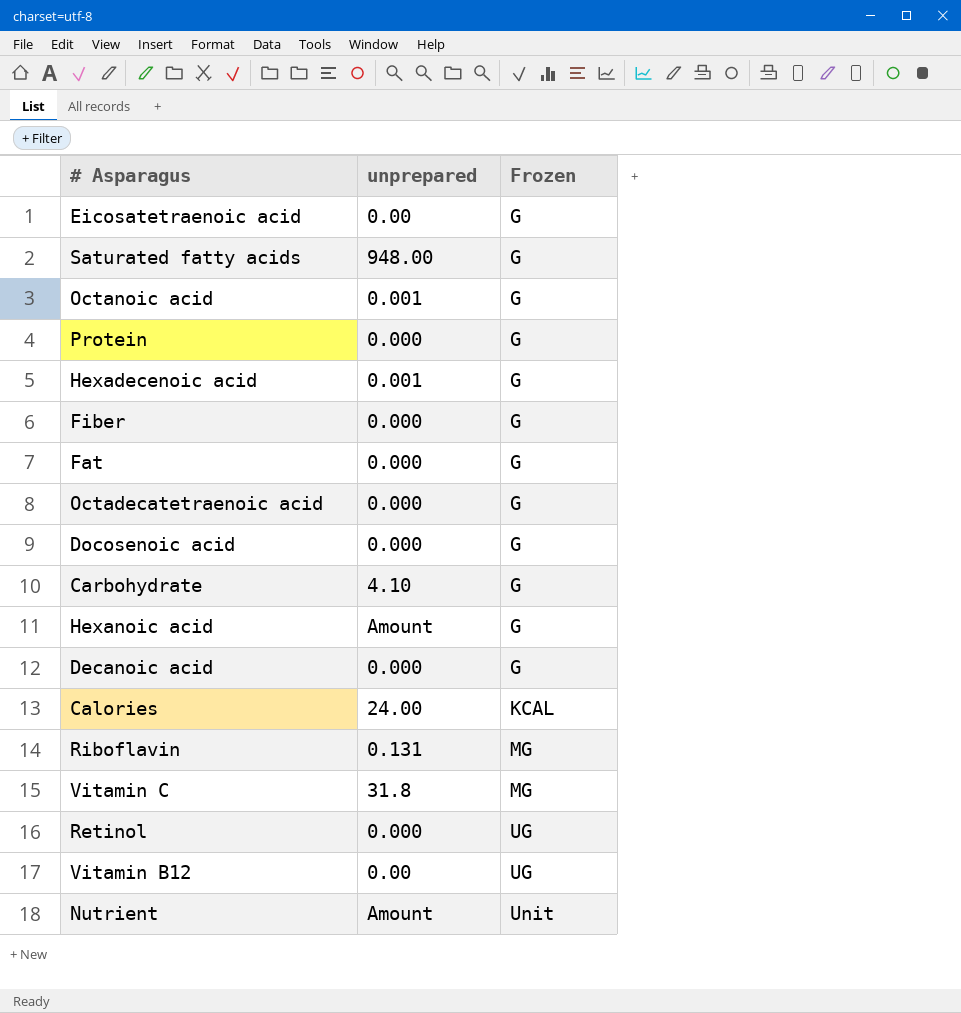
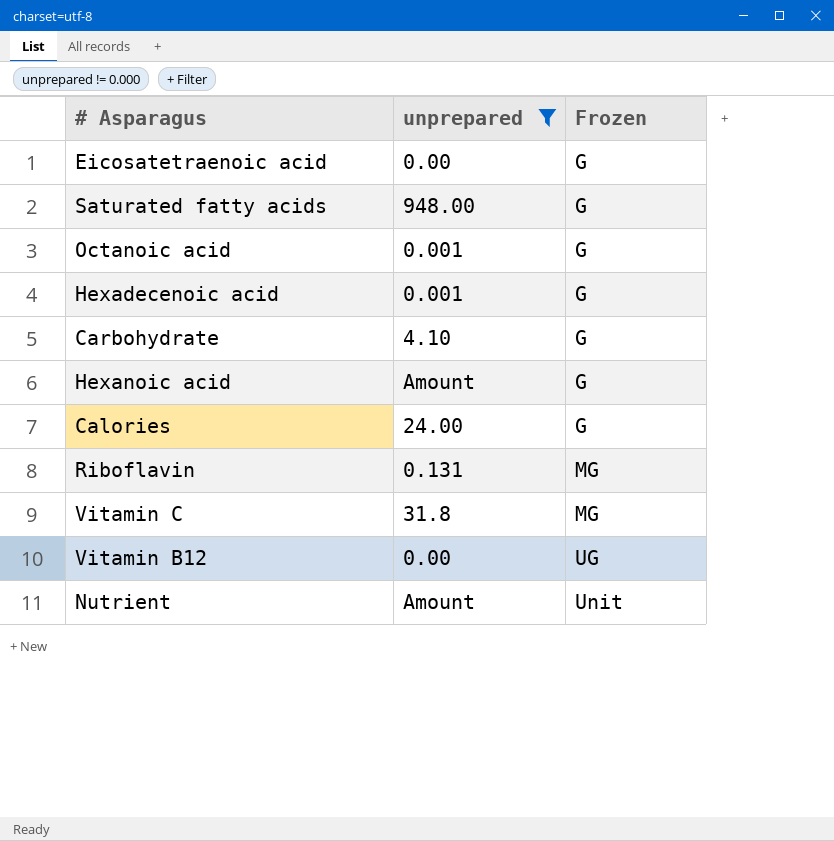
filter: none -> unprepared != 0.000
Calories | Frozen: KCAL -> G

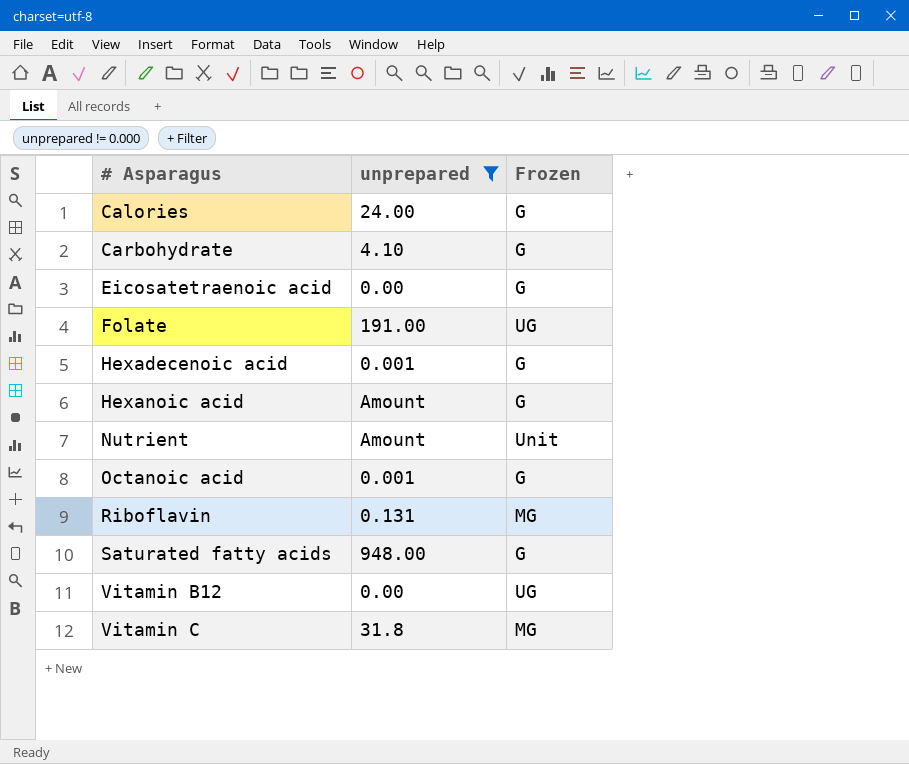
row order: Frozen ascending -> # Asparagus ascending
row Folate: none -> 191.00 | UG

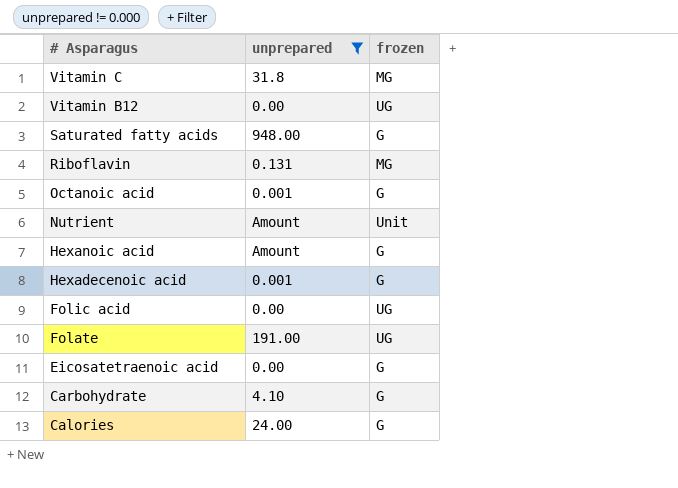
row order: # Asparagus ascending -> # Asparagus descending
column name: Frozen -> frozen
row Folic acid: none -> 0.00 | UG

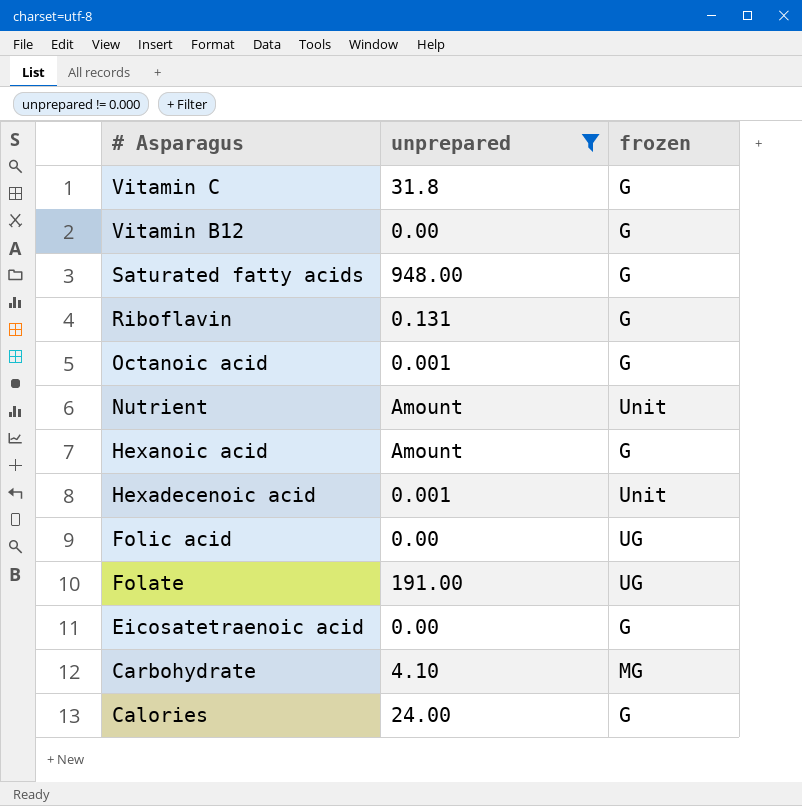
Vitamin C | frozen: MG -> G
Vitamin B12 | frozen: UG -> G
Riboflavin | frozen: MG -> G
Hexadecenoic acid | frozen: G -> Unit
Carbohydrate | frozen: G -> MG

